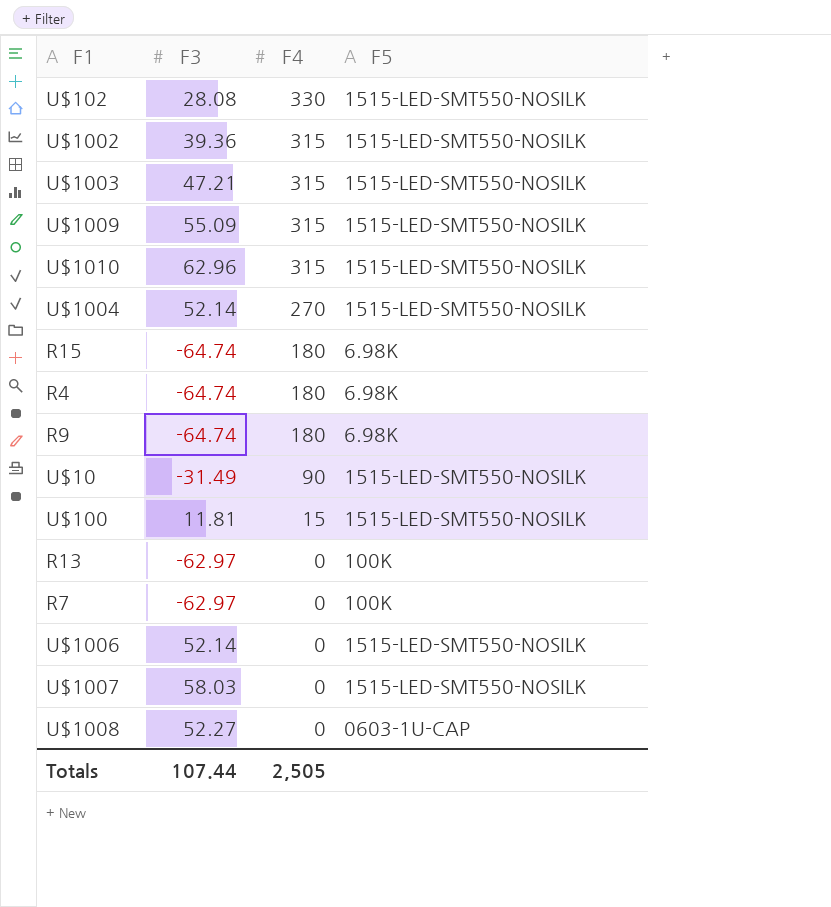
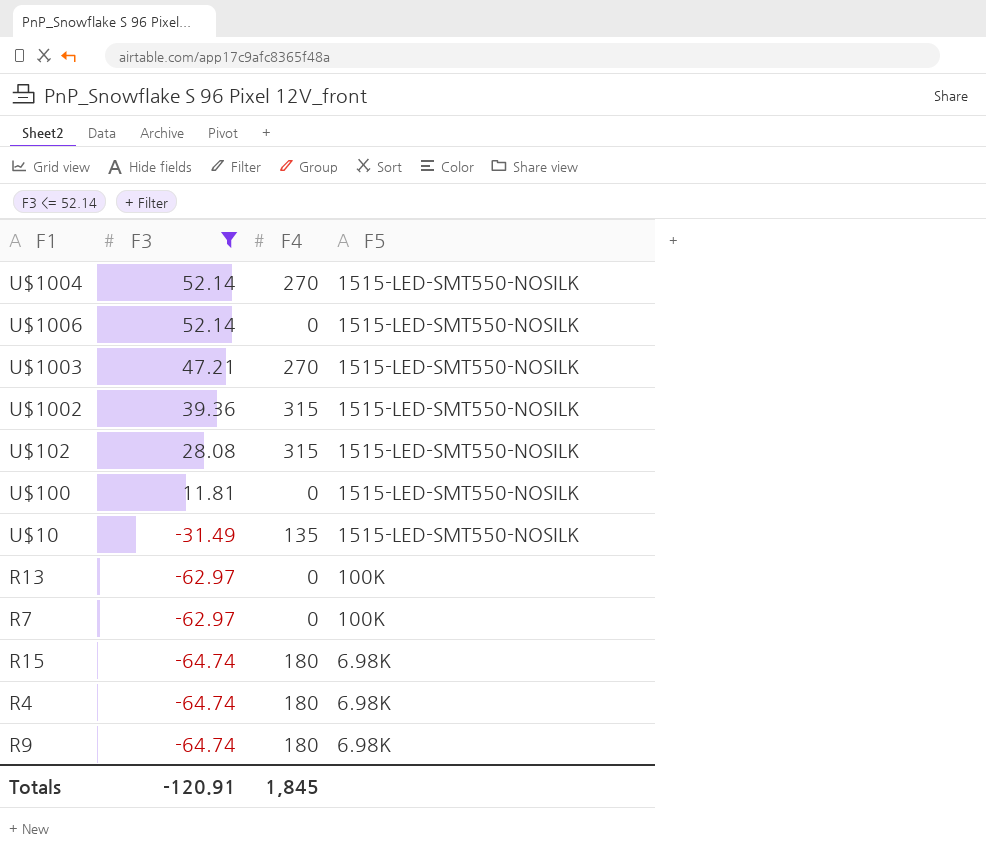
filter: none -> F3 <= 52.14
row order: F4 descending -> F3 descending
U$1003 | F4: 315 -> 270
U$102 | F4: 330 -> 315
U$100 | F4: 15 -> 0
U$10 | F4: 90 -> 135
Totals | F3: 107.44 -> -120.91
Totals | F4: 2,505 -> 1,845

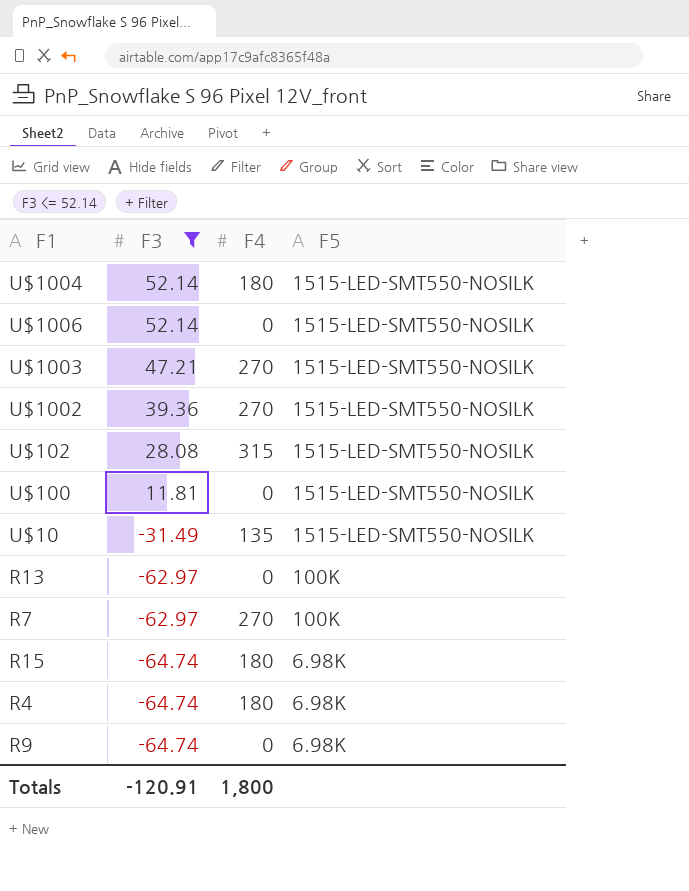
U$1004 | F4: 270 -> 180
U$1002 | F4: 315 -> 270
R7 | F4: 0 -> 270
R9 | F4: 180 -> 0
Totals | F4: 1,845 -> 1,800

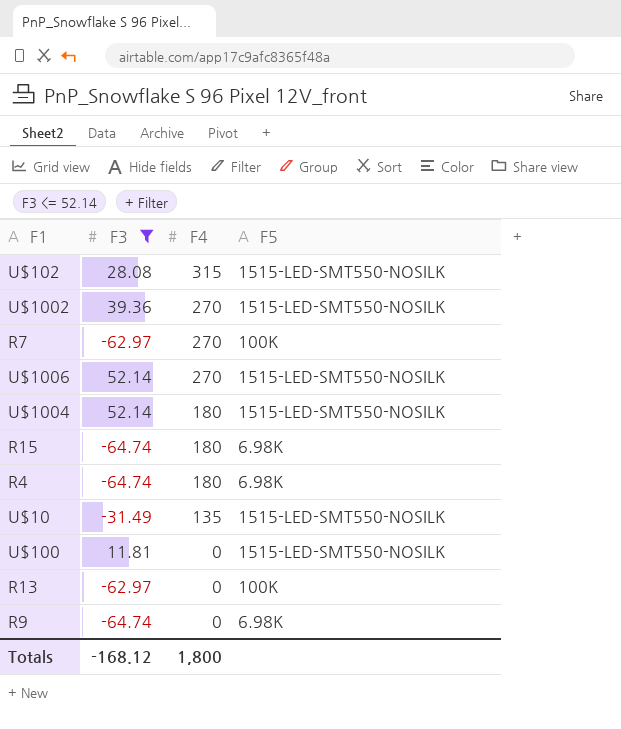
row order: F3 descending -> F4 descending
row U$1003: 47.21 | 270 | 1515-LED-SMT550-NOSILK -> none
U$1006 | F4: 0 -> 270
Totals | F3: -120.91 -> -168.12

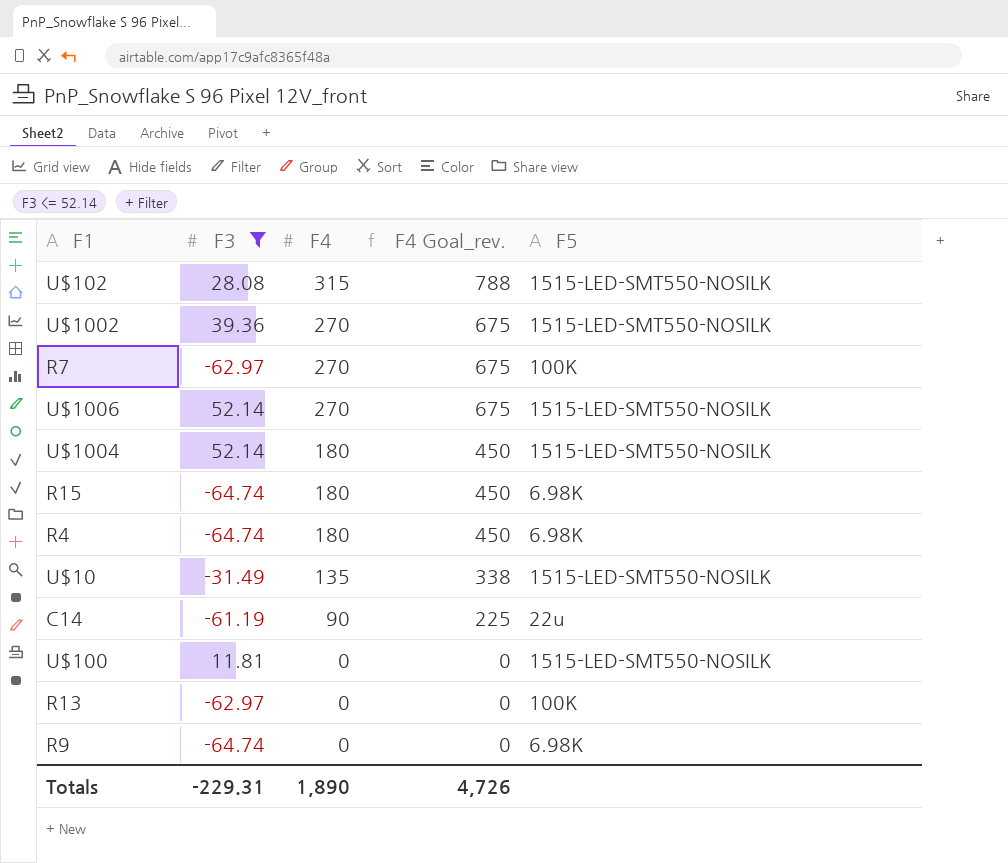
column F4 Goal_rev. | formula: none -> [F4] * 2.5
row C14: none -> -61.19 | 90 | 225 | 22u
Totals | F3: -168.12 -> -229.31
Totals | F4: 1,800 -> 1,890

